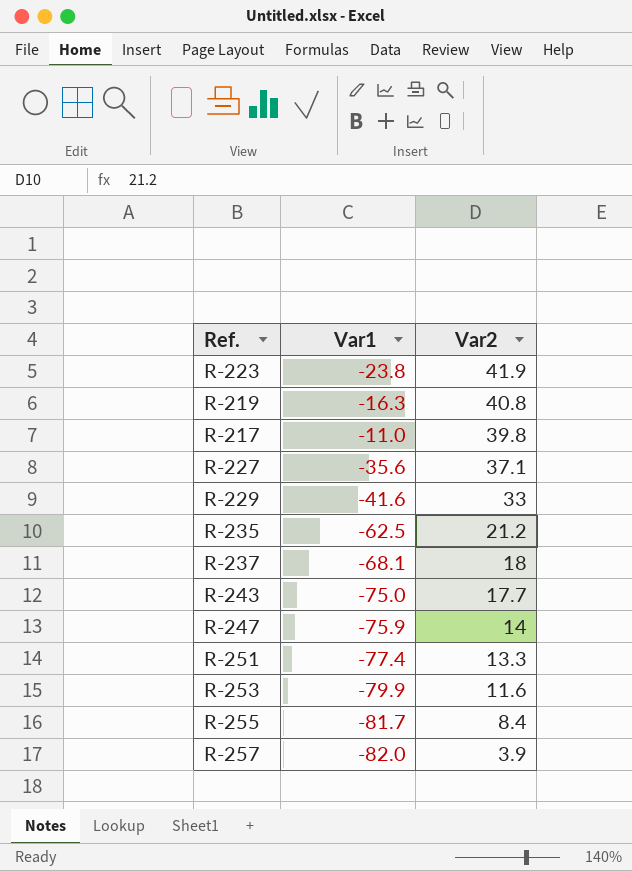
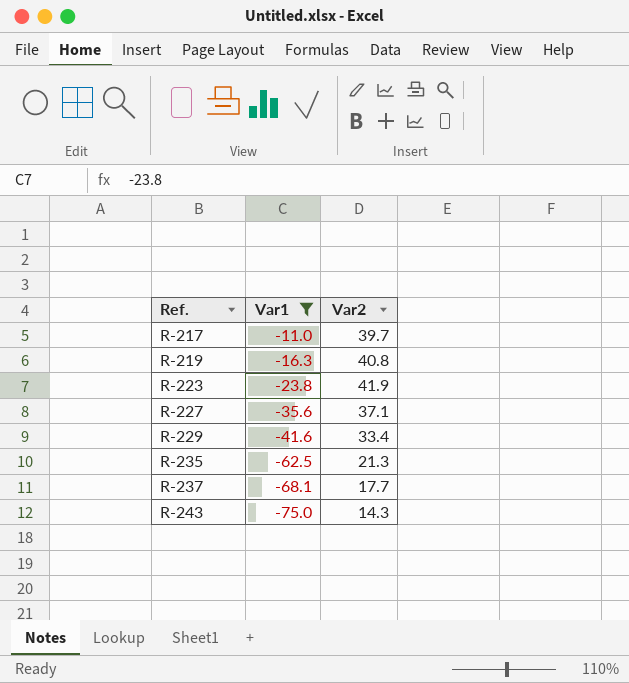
filter: none -> Var1 >= -75.0
row order: Var2 descending -> Ref. ascending
R-217 | Var2: 39.8 -> 39.7
R-229 | Var2: 33 -> 33.4
R-235 | Var2: 21.2 -> 21.3
R-237 | Var2: 18 -> 17.7
R-243 | Var2: 17.7 -> 14.3

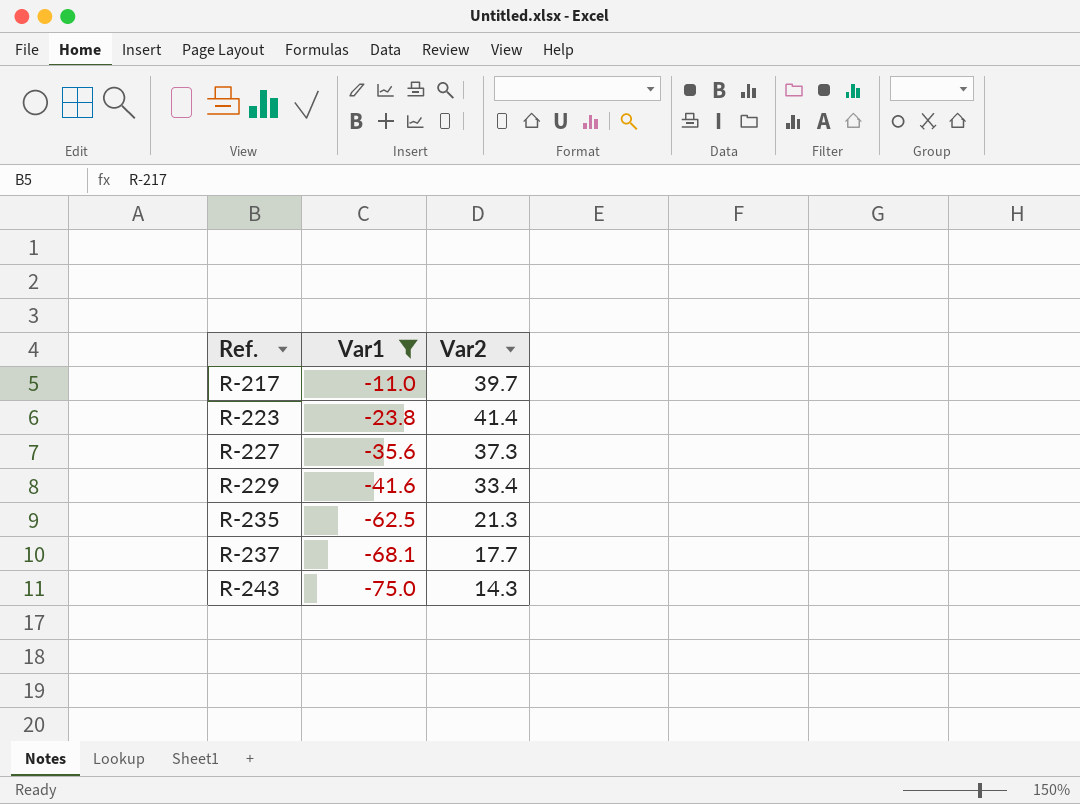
row R-219: -16.3 | 40.8 -> none
R-223 | Var2: 41.9 -> 41.4
R-227 | Var2: 37.1 -> 37.3

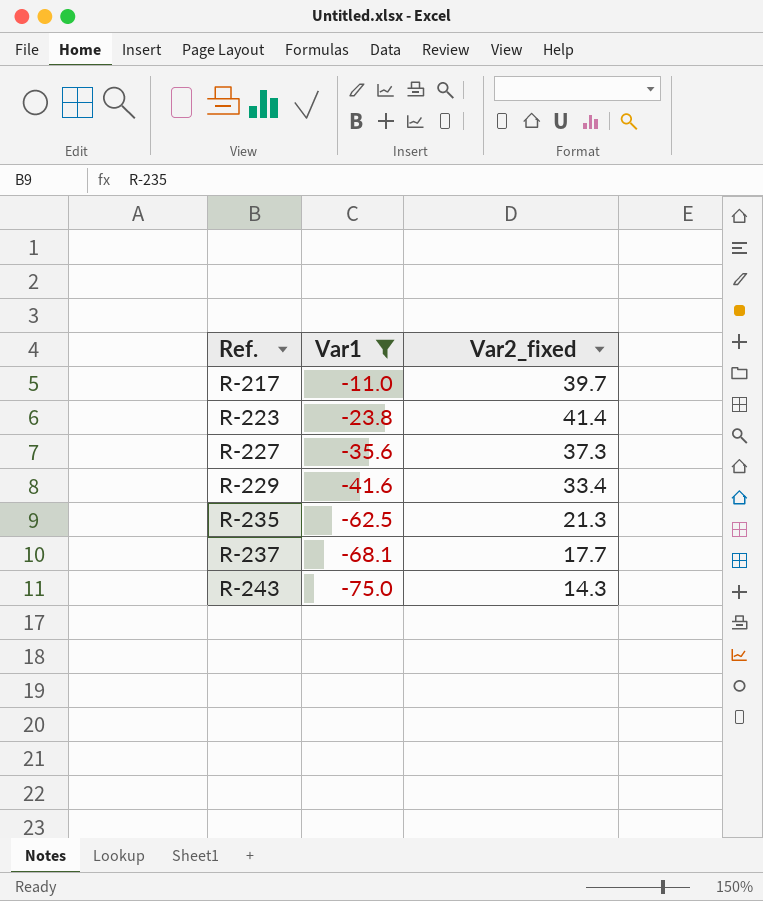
column name: Var2 -> Var2_fixed

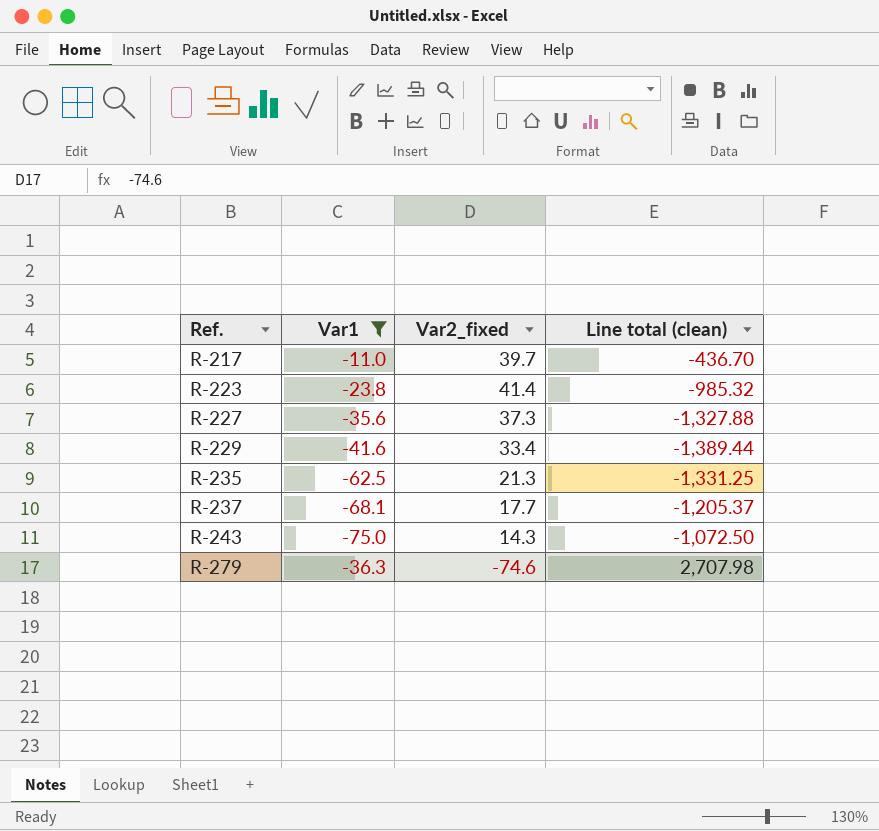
column Line total (clean) | formula: none -> [Var1] * [Var2_fixed]
row R-279: none -> -36.3 | -74.6 | 2,707.98

